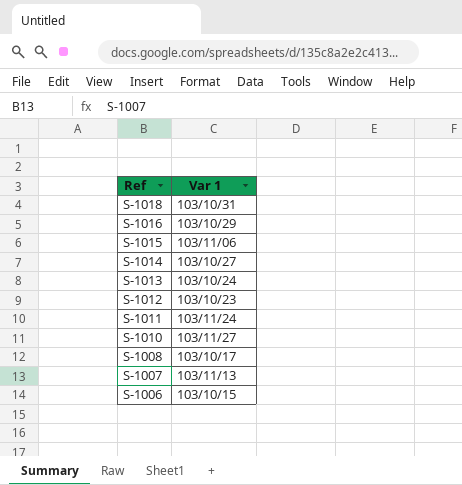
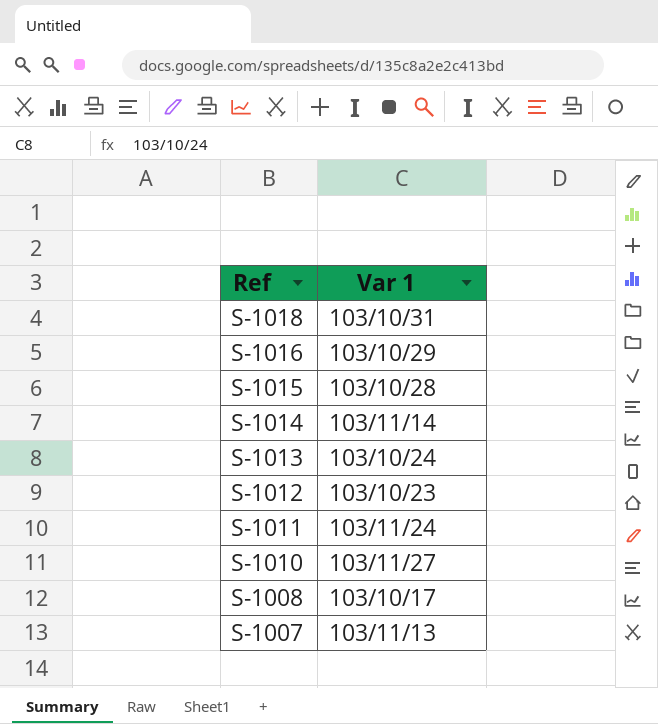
row S-1006: 103/10/15 -> none
S-1015 | Var 1: 103/11/06 -> 103/10/28
S-1014 | Var 1: 103/10/27 -> 103/11/14

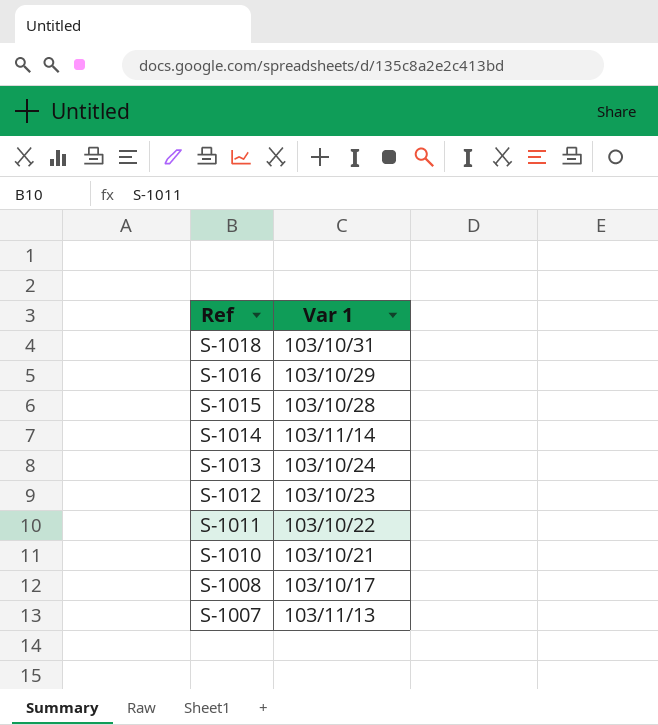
S-1011 | Var 1: 103/11/24 -> 103/10/22
S-1010 | Var 1: 103/11/27 -> 103/10/21

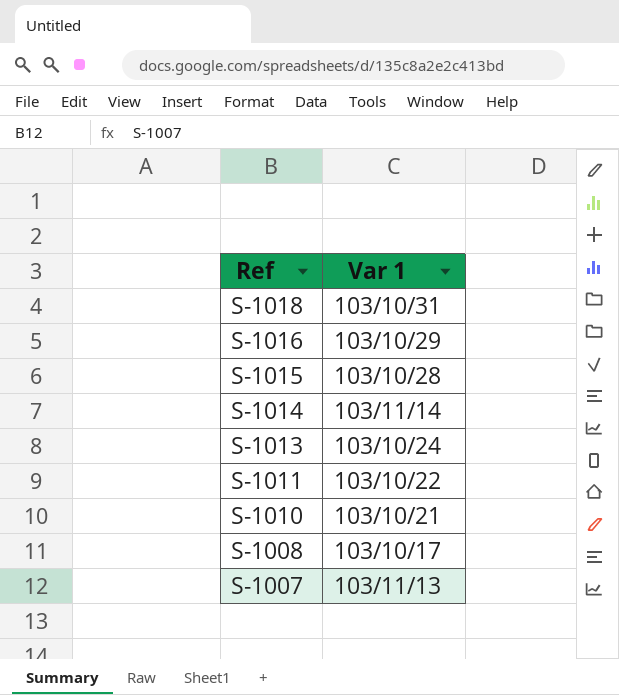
row S-1012: 103/10/23 -> none

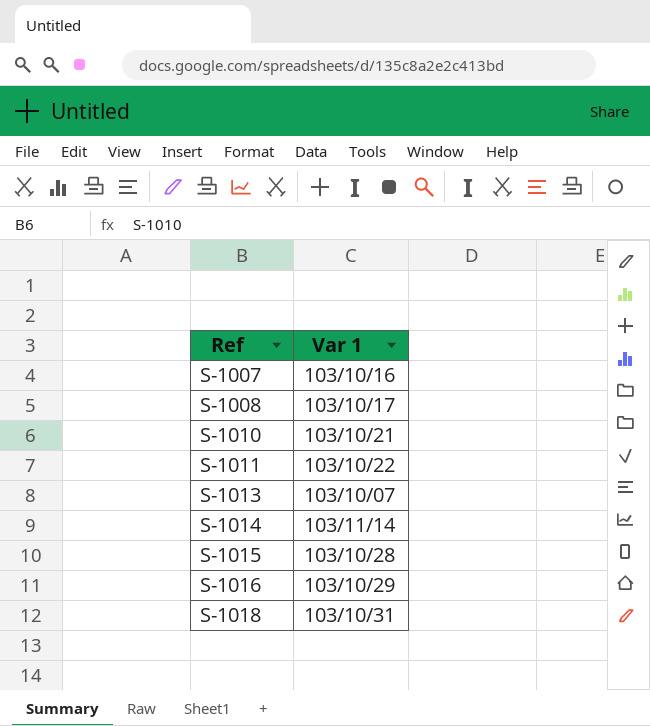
row order: Ref descending -> Ref ascending
S-1007 | Var 1: 103/11/13 -> 103/10/16
S-1013 | Var 1: 103/10/24 -> 103/10/07

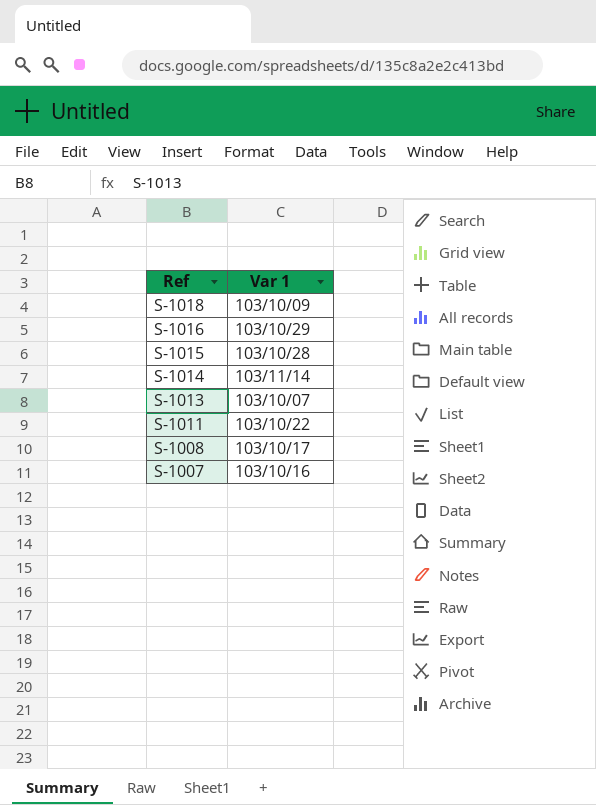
row order: Ref ascending -> Ref descending
row S-1010: 103/10/21 -> none
S-1018 | Var 1: 103/10/31 -> 103/10/09

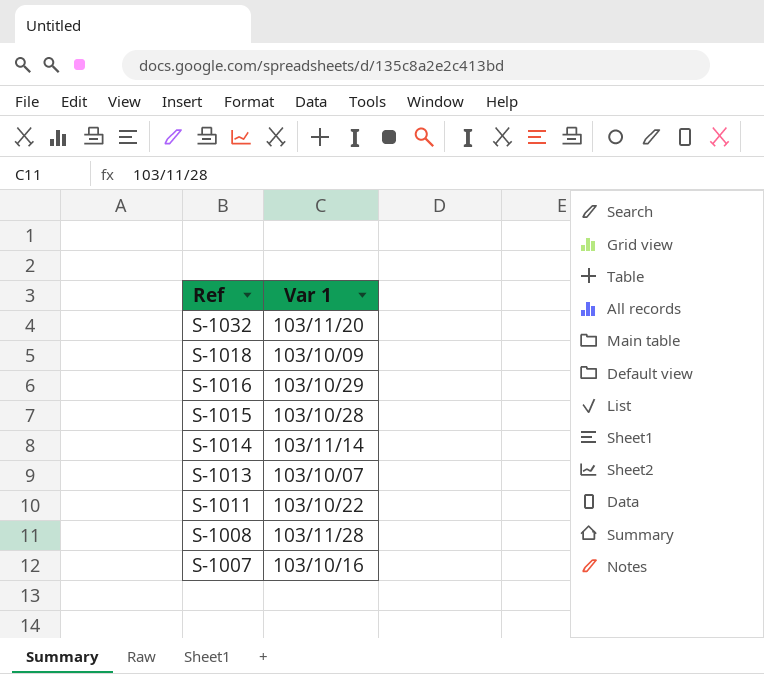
row S-1032: none -> 103/11/20
S-1008 | Var 1: 103/10/17 -> 103/11/28

